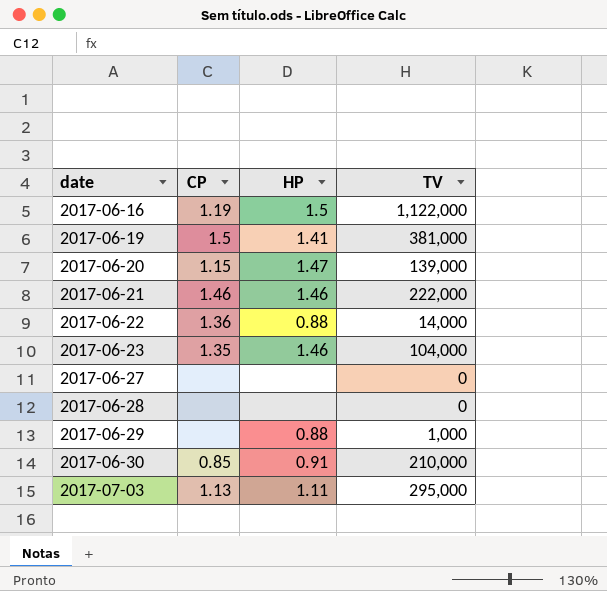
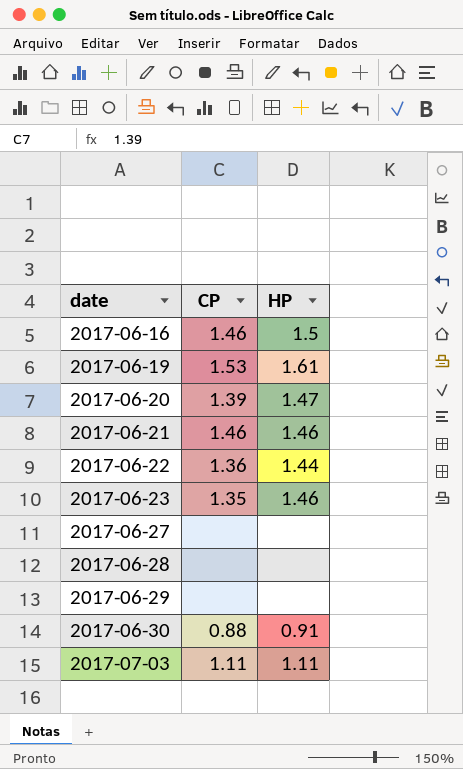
column TV | position: 4 -> none
2017-06-16 | CP: 1.19 -> 1.46
2017-06-19 | CP: 1.5 -> 1.53
2017-06-19 | HP: 1.41 -> 1.61
2017-06-20 | CP: 1.15 -> 1.39
2017-06-22 | HP: 0.88 -> 1.44
2017-06-29 | HP: 0.88 -> none
2017-06-30 | CP: 0.85 -> 0.88
2017-07-03 | CP: 1.13 -> 1.11

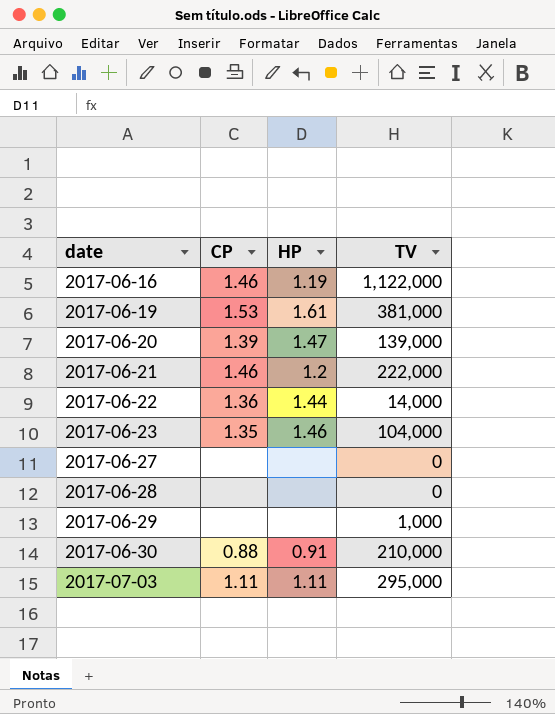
column TV | position: none -> 4
2017-06-16 | HP: 1.5 -> 1.19
2017-06-21 | HP: 1.46 -> 1.2

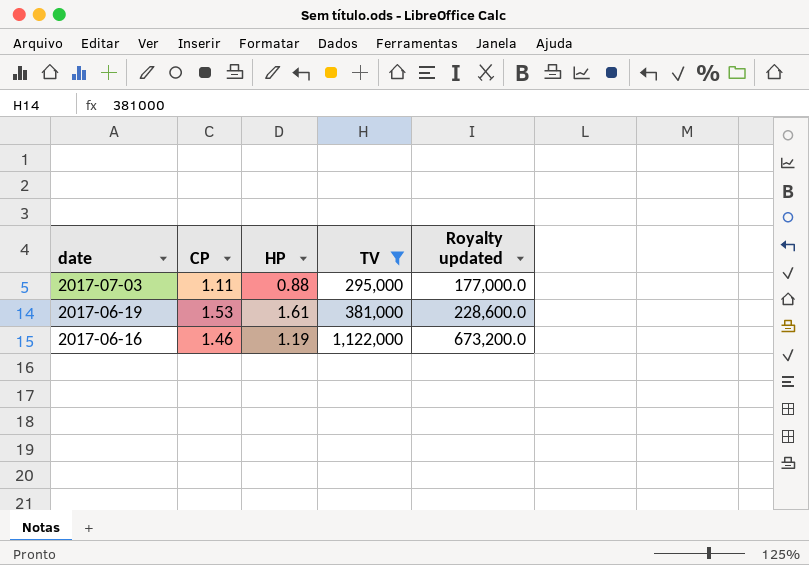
filter: none -> TV >= 295,000
row order: date ascending -> date descending
column Royalty updated | formula: none -> [TV] * 0.6
2017-07-03 | HP: 1.11 -> 0.88

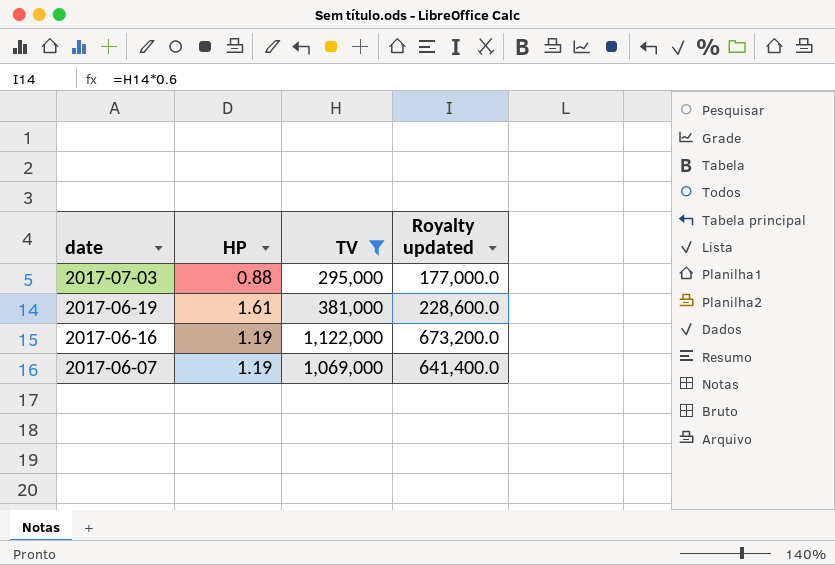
column CP | position: 2 -> none
row 2017-06-07: none -> 1.19 | 1,069,000 | 641,400.0

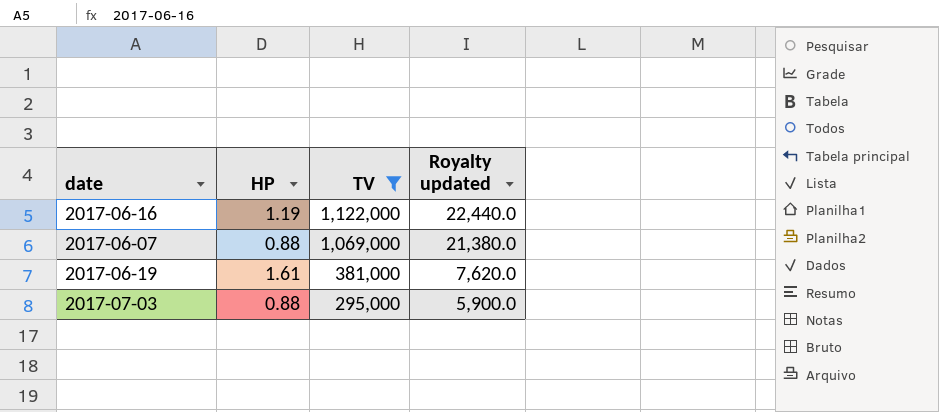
row order: date descending -> TV descending
column Royalty updated | formula: [TV] * 0.6 -> [TV] * 0.02
2017-06-07 | HP: 1.19 -> 0.88

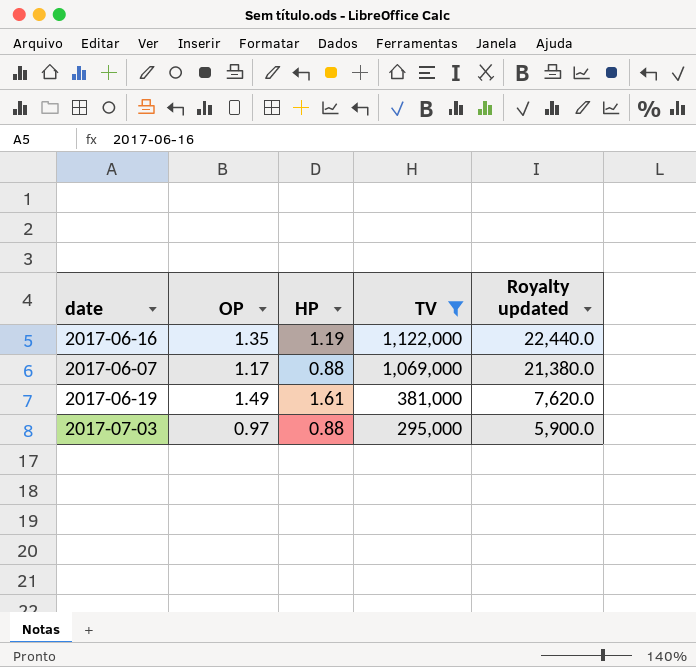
column OP | position: none -> 2

